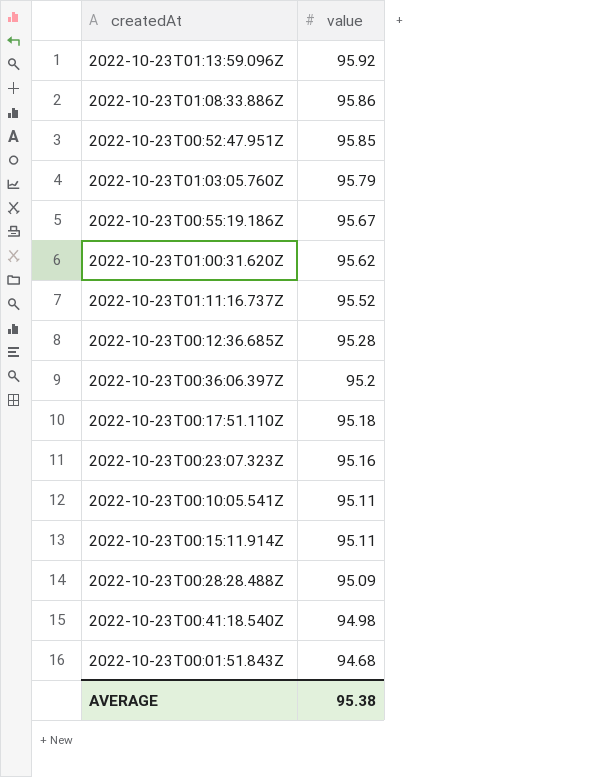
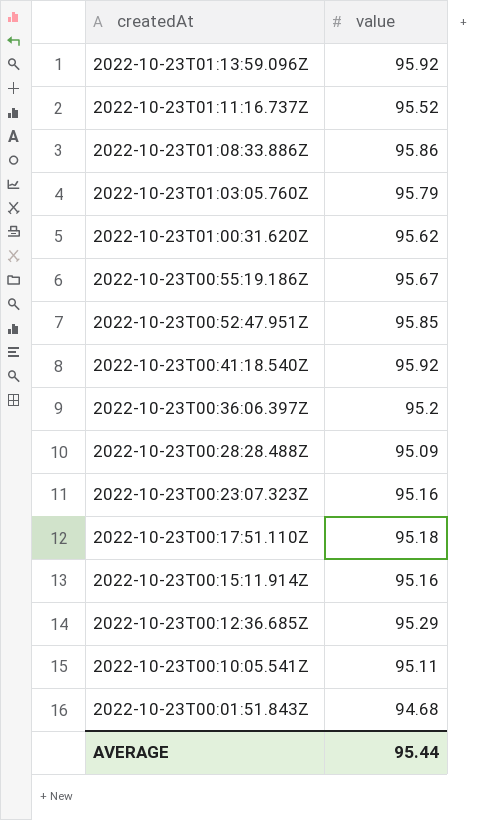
row order: value descending -> createdAt descending
2022-10-23T00:41:18.540Z | value: 94.98 -> 95.92
2022-10-23T00:15:11.914Z | value: 95.11 -> 95.16
2022-10-23T00:12:36.685Z | value: 95.28 -> 95.29
AVERAGE | value: 95.38 -> 95.44

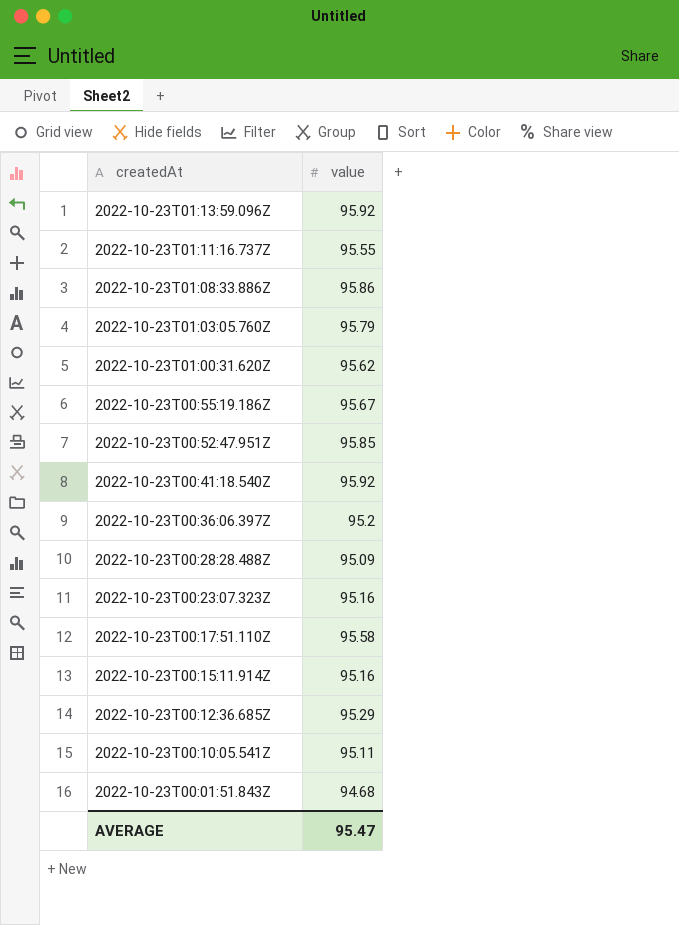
2022-10-23T01:11:16.737Z | value: 95.52 -> 95.55
2022-10-23T00:17:51.110Z | value: 95.18 -> 95.58
AVERAGE | value: 95.44 -> 95.47

